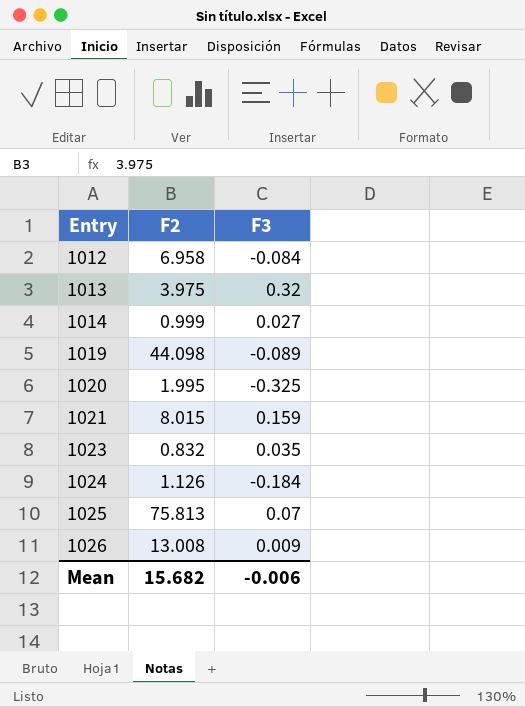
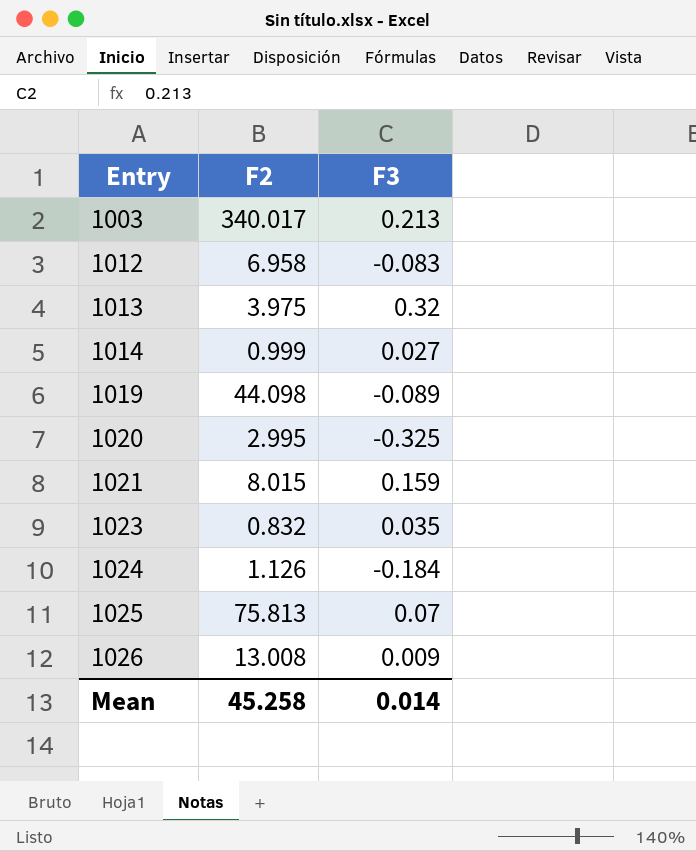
row 1003: none -> 340.017 | 0.213
1012 | F3: -0.084 -> -0.083
1020 | F2: 1.995 -> 2.995
Mean | F2: 15.682 -> 45.258
Mean | F3: -0.006 -> 0.014

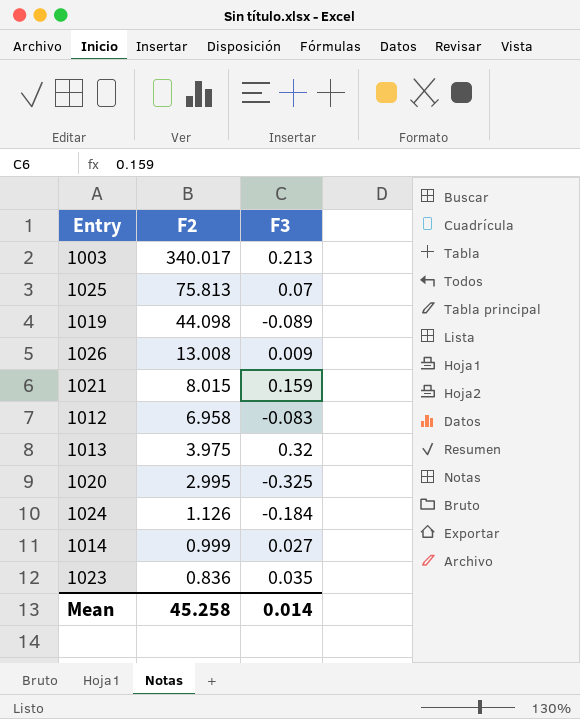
row order: Entry ascending -> F2 descending
1023 | F2: 0.832 -> 0.836

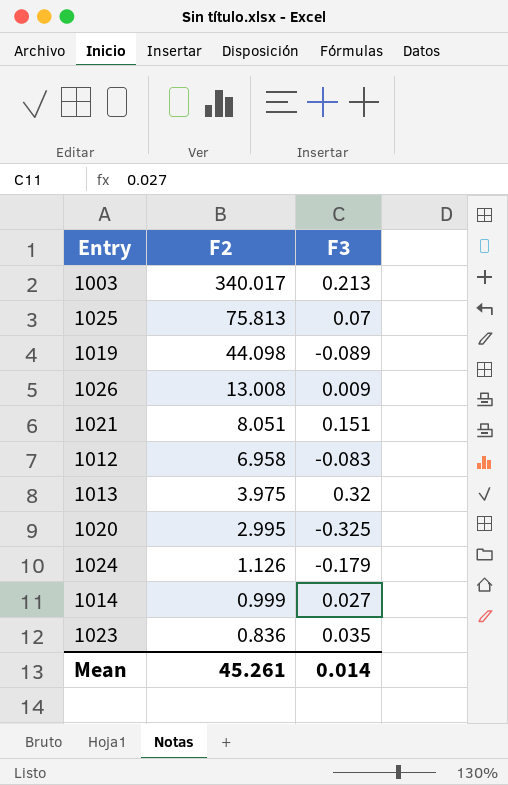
1021 | F2: 8.015 -> 8.051
1021 | F3: 0.159 -> 0.151
1024 | F3: -0.184 -> -0.179
Mean | F2: 45.258 -> 45.261

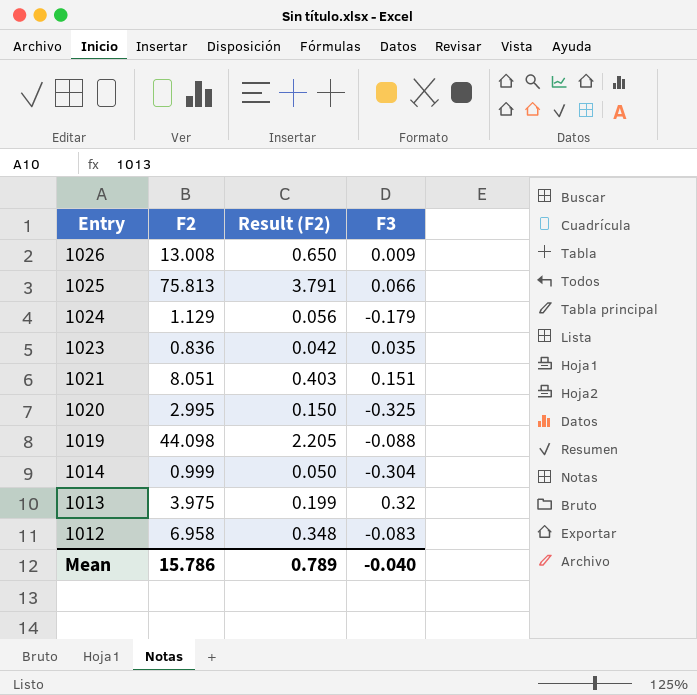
row order: F2 descending -> Entry descending
column Result (F2) | formula: none -> [F2] * 0.05
row 1003: 340.017 | 0.213 -> none
1025 | F3: 0.07 -> 0.066
1024 | F2: 1.126 -> 1.129
1019 | F3: -0.089 -> -0.088
1014 | F3: 0.027 -> -0.304
Mean | F2: 45.261 -> 15.786
Mean | F3: 0.014 -> -0.040

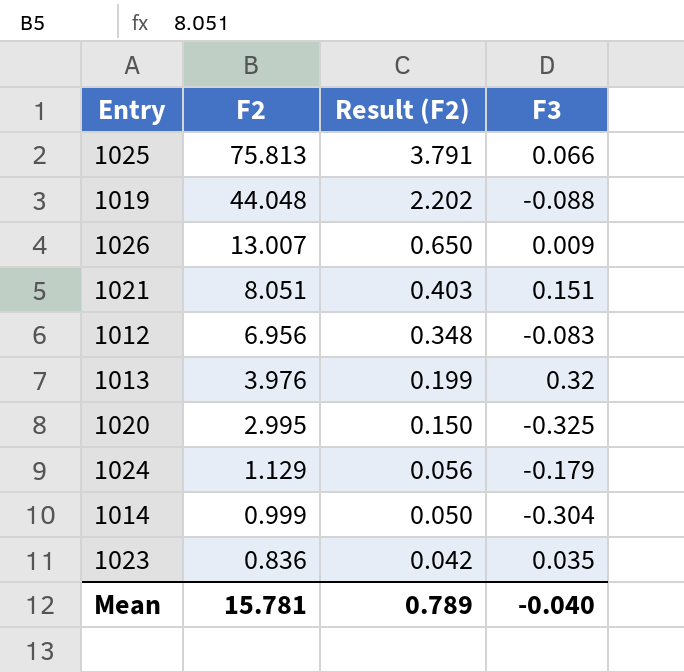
row order: Entry descending -> F2 descending
1019 | F2: 44.098 -> 44.048
1019 | Result (F2): 2.205 -> 2.202
1026 | F2: 13.008 -> 13.007
1012 | F2: 6.958 -> 6.956
1013 | F2: 3.975 -> 3.976
Mean | F2: 15.786 -> 15.781

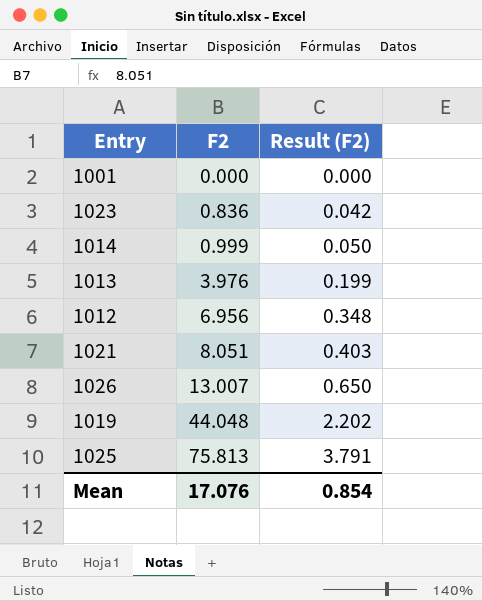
row order: F2 descending -> F2 ascending
column F3 | position: 4 -> none
row 1020: 2.995 | 0.150 | -0.325 -> none
row 1024: 1.129 | 0.056 | -0.179 -> none
row 1001: none -> 0.000 | 0.000
Mean | F2: 15.781 -> 17.076
Mean | Result (F2): 0.789 -> 0.854

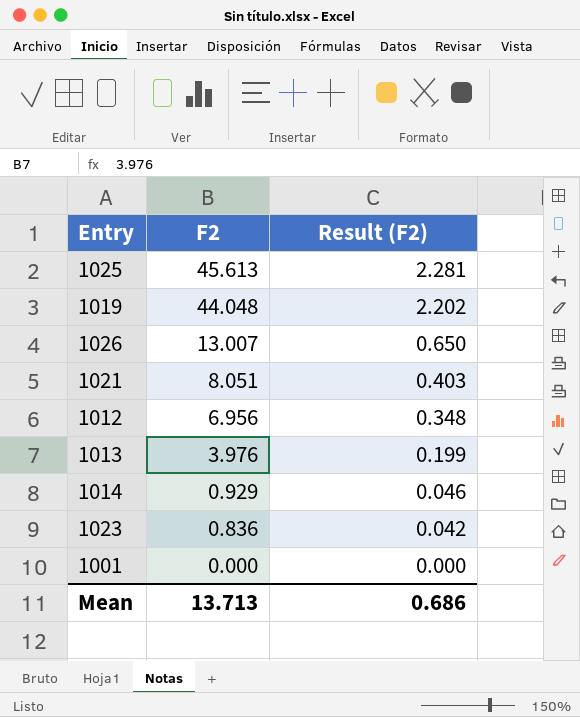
row order: F2 ascending -> F2 descending
1025 | F2: 75.813 -> 45.613
1025 | Result (F2): 3.791 -> 2.281
1014 | F2: 0.999 -> 0.929
1014 | Result (F2): 0.050 -> 0.046
Mean | F2: 17.076 -> 13.713
Mean | Result (F2): 0.854 -> 0.686

